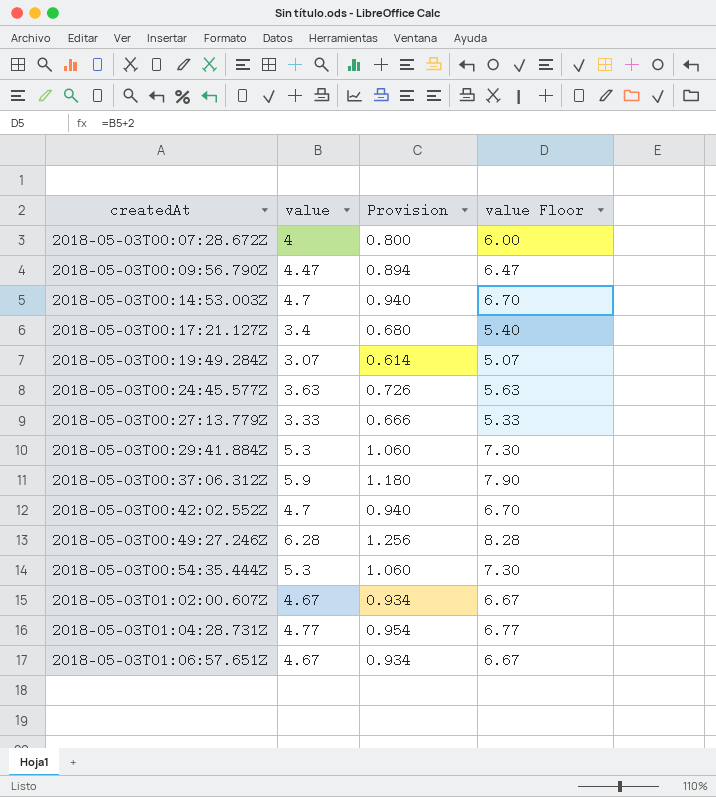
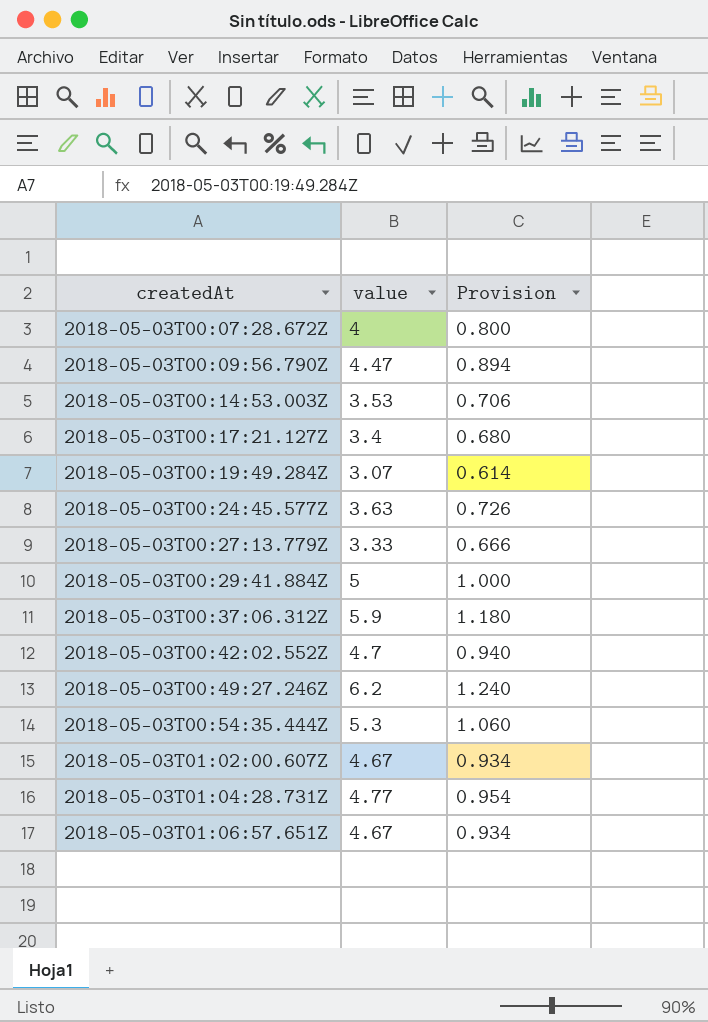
column value Floor | formula: [value] + 2 -> none
2018-05-03T00:14:53.003Z | value: 4.7 -> 3.53
2018-05-03T00:14:53.003Z | Provision: 0.940 -> 0.706
2018-05-03T00:29:41.884Z | value: 5.3 -> 5
2018-05-03T00:29:41.884Z | Provision: 1.060 -> 1.000
2018-05-03T00:49:27.246Z | value: 6.28 -> 6.2
2018-05-03T00:49:27.246Z | Provision: 1.256 -> 1.240

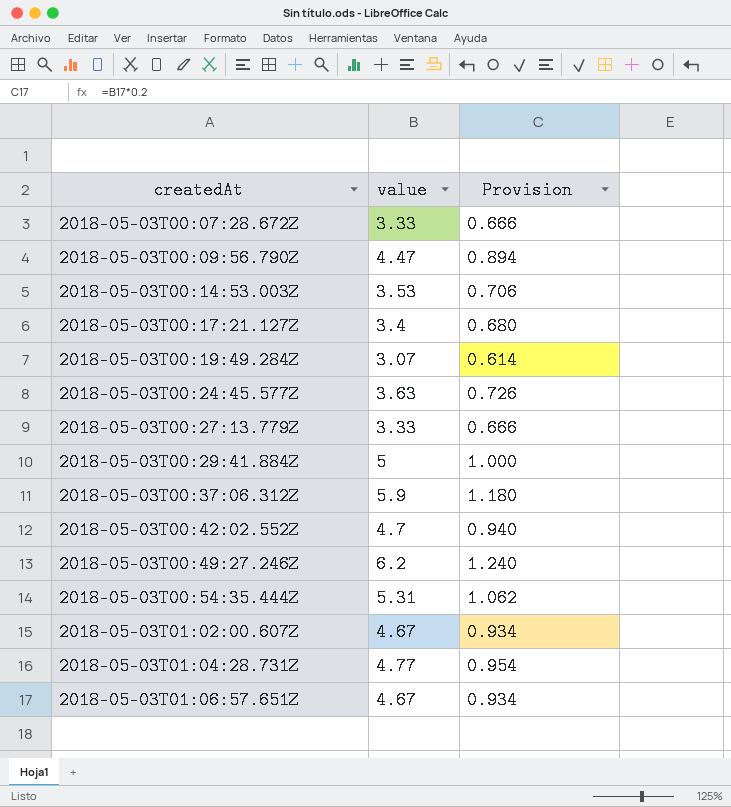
2018-05-03T00:07:28.672Z | value: 4 -> 3.33
2018-05-03T00:07:28.672Z | Provision: 0.800 -> 0.666
2018-05-03T00:54:35.444Z | value: 5.3 -> 5.31
2018-05-03T00:54:35.444Z | Provision: 1.060 -> 1.062

